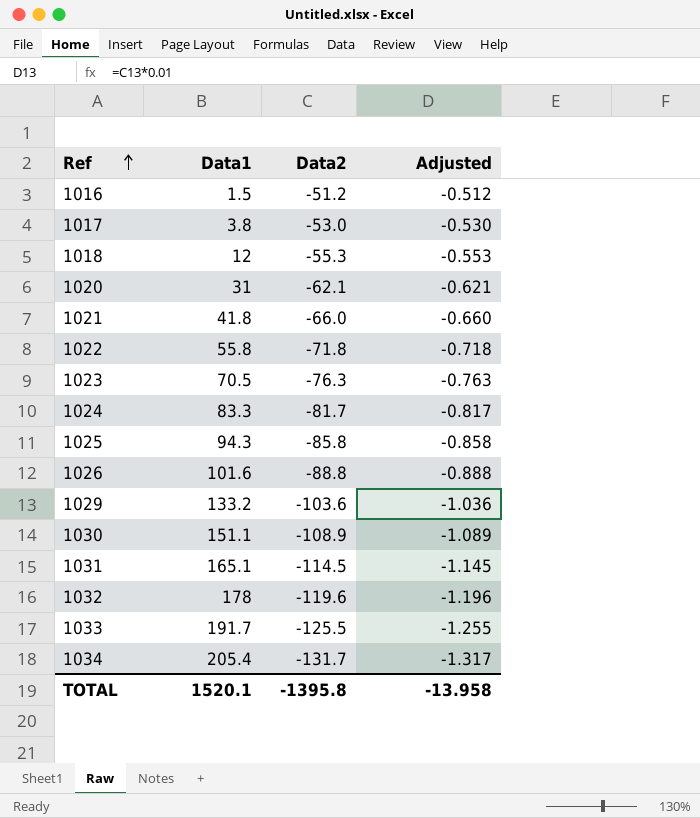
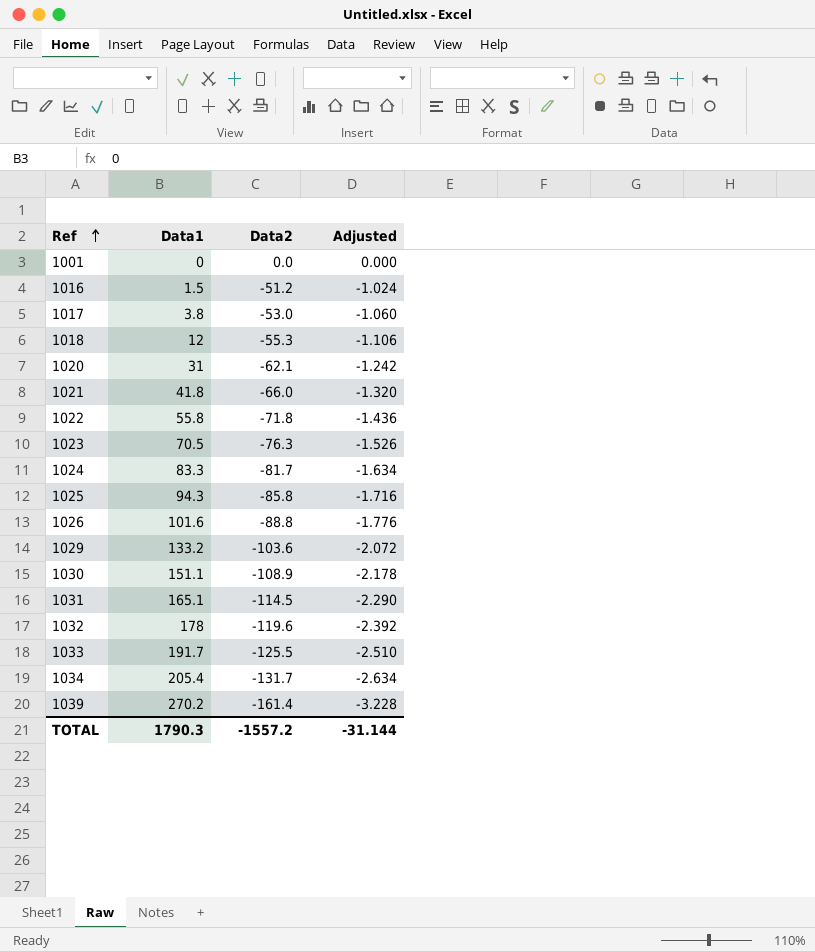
column Adjusted | formula: [Data2] * 0.01 -> [Data2] * 0.02
row 1001: none -> 0 | 0.0 | 0.000
row 1039: none -> 270.2 | -161.4 | -3.228
TOTAL | Data1: 1520.1 -> 1790.3
TOTAL | Data2: -1395.8 -> -1557.2
TOTAL | Adjusted: -13.958 -> -31.144

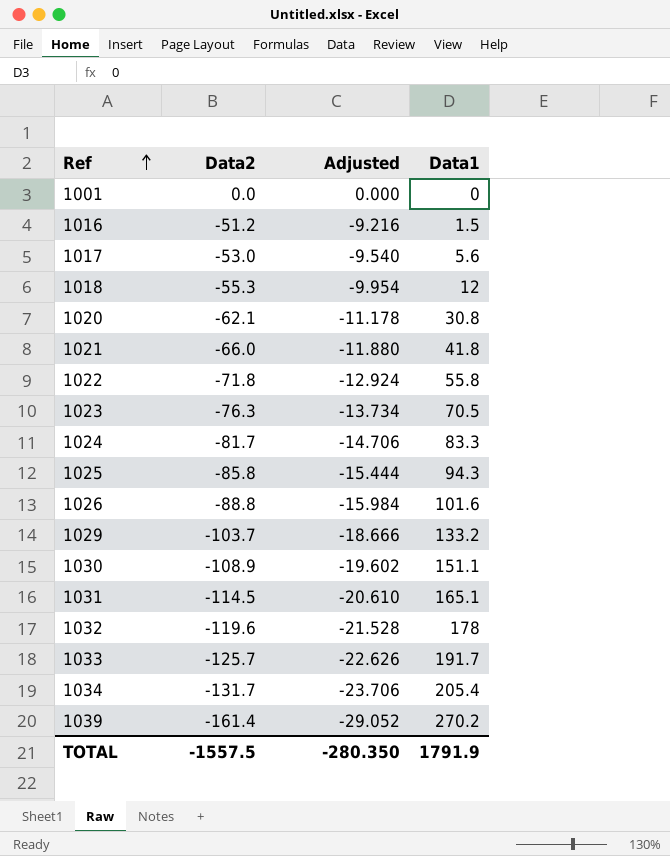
column Adjusted | formula: [Data2] * 0.02 -> [Data2] * 0.18
column Data1 | position: 2 -> 4
1017 | Data1: 3.8 -> 5.6
1020 | Data1: 31 -> 30.8
1029 | Data2: -103.6 -> -103.7
1033 | Data2: -125.5 -> -125.7
TOTAL | Data2: -1557.2 -> -1557.5
TOTAL | Adjusted: -31.144 -> -280.350
TOTAL | Data1: 1790.3 -> 1791.9

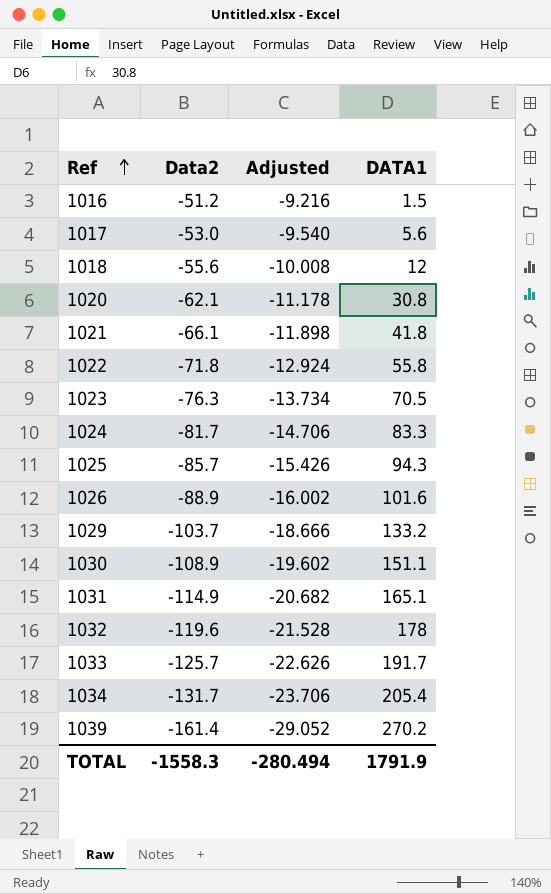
column name: Data1 -> DATA1
row 1001: 0.0 | 0.000 | 0 -> none
1018 | Data2: -55.3 -> -55.6
1018 | Adjusted: -9.954 -> -10.008
1021 | Data2: -66.0 -> -66.1
1021 | Adjusted: -11.880 -> -11.898
1025 | Data2: -85.8 -> -85.7
1025 | Adjusted: -15.444 -> -15.426
1026 | Data2: -88.8 -> -88.9
1026 | Adjusted: -15.984 -> -16.002
1031 | Data2: -114.5 -> -114.9
1031 | Adjusted: -20.610 -> -20.682
TOTAL | Data2: -1557.5 -> -1558.3
TOTAL | Adjusted: -280.350 -> -280.494

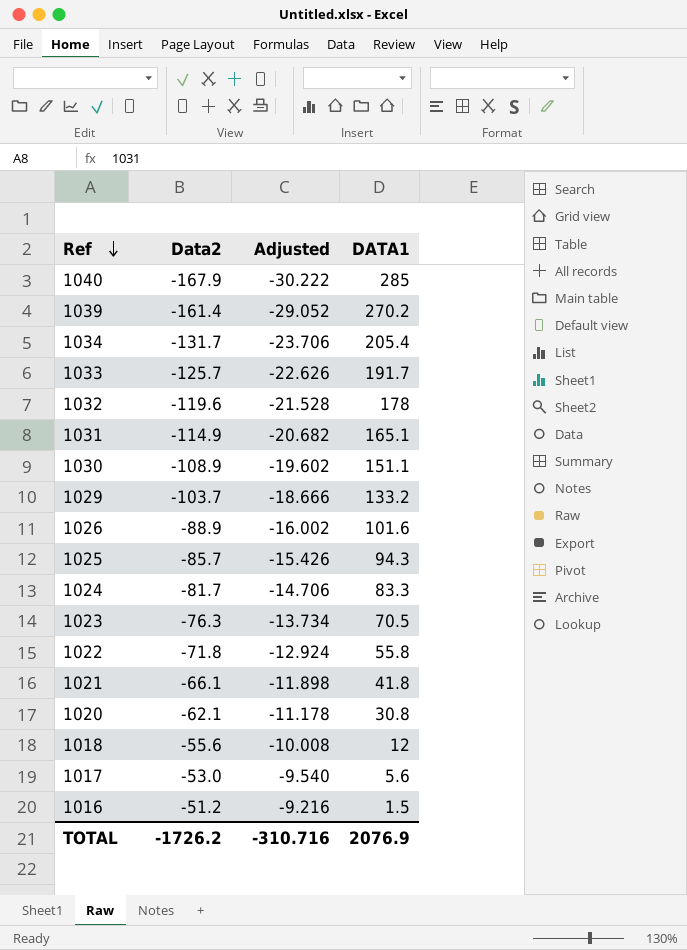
row order: Ref ascending -> Ref descending
row 1040: none -> -167.9 | -30.222 | 285
TOTAL | Data2: -1558.3 -> -1726.2
TOTAL | Adjusted: -280.494 -> -310.716
TOTAL | DATA1: 1791.9 -> 2076.9

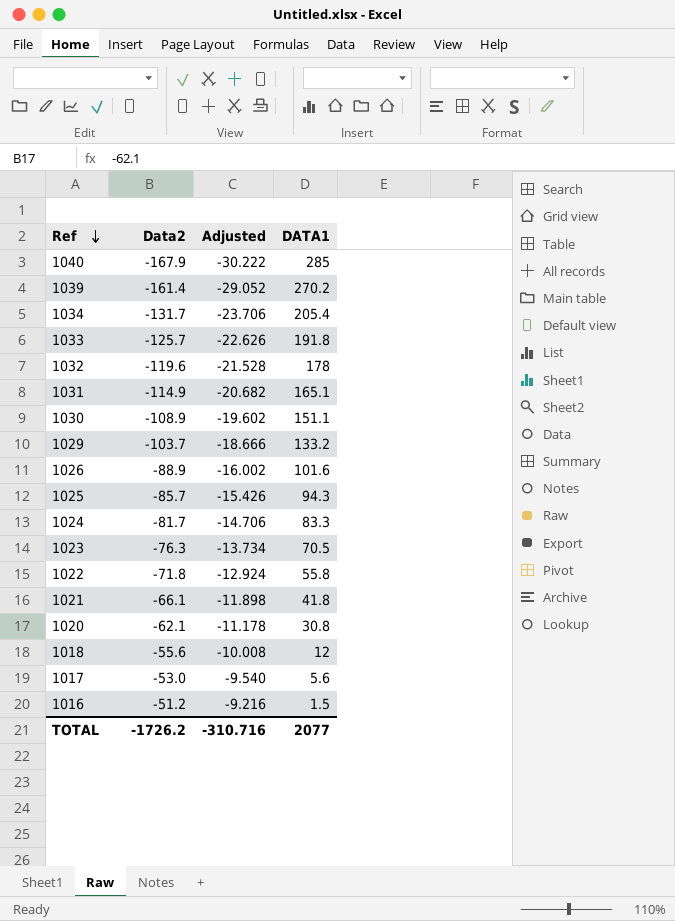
1033 | DATA1: 191.7 -> 191.8
TOTAL | DATA1: 2076.9 -> 2077

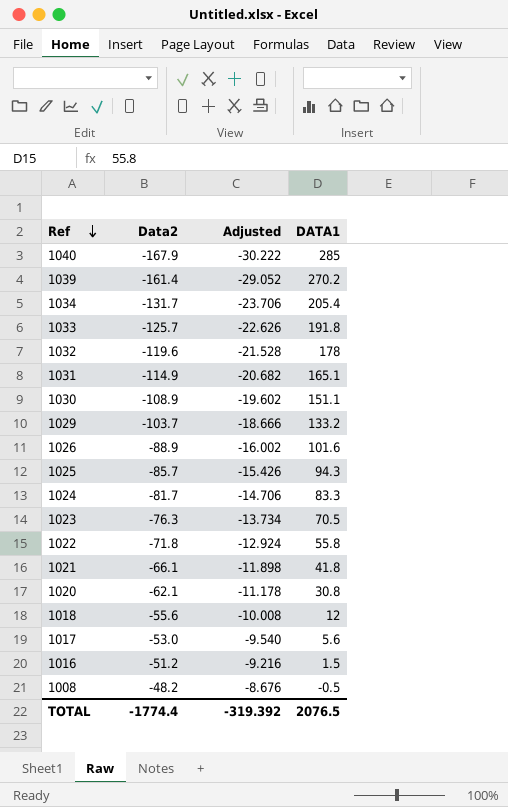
row 1008: none -> -48.2 | -8.676 | -0.5
TOTAL | Data2: -1726.2 -> -1774.4
TOTAL | Adjusted: -310.716 -> -319.392
TOTAL | DATA1: 2077 -> 2076.5

